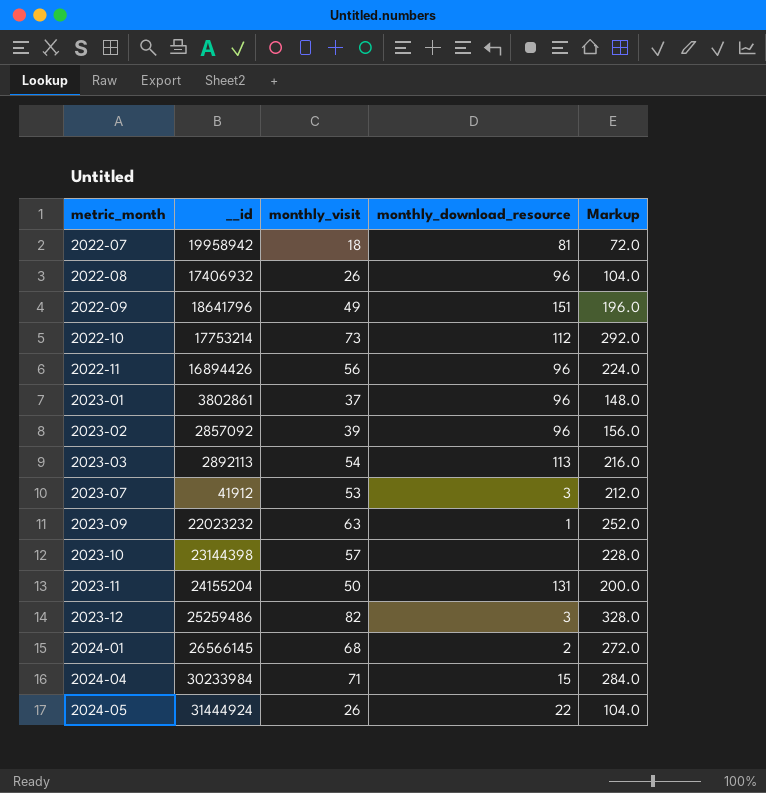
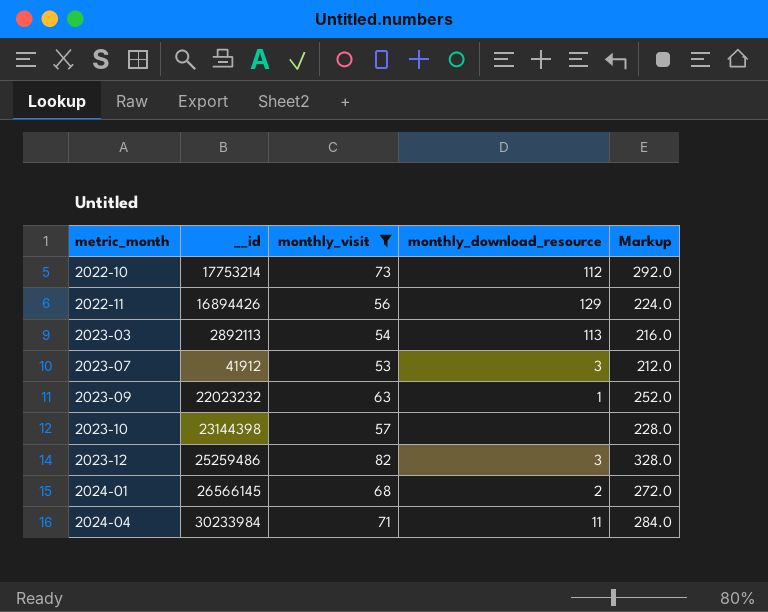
filter: none -> monthly_visit >= 53
2022-11 | monthly_download_resource: 96 -> 129
2024-04 | monthly_download_resource: 15 -> 11

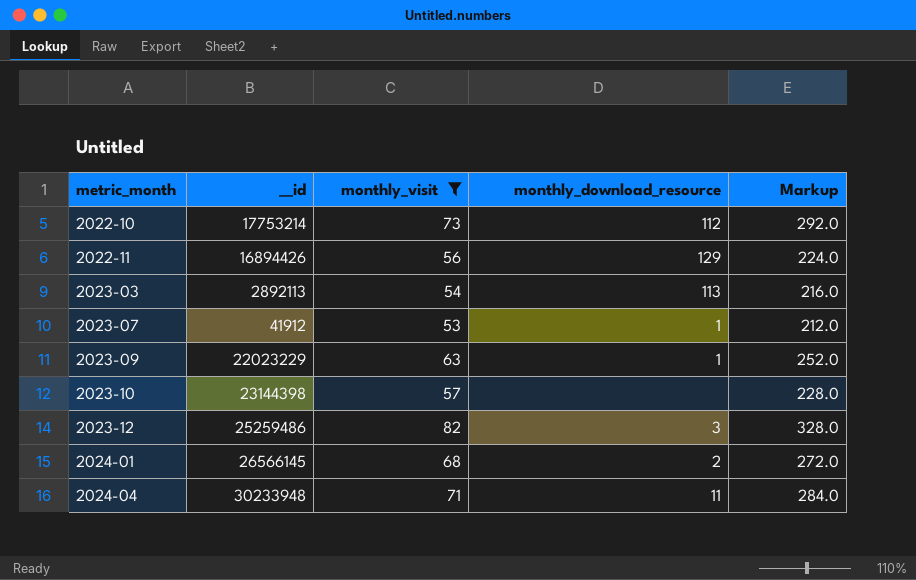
2023-07 | monthly_download_resource: 3 -> 1
2023-09 | __id: 22023232 -> 22023229
2024-04 | __id: 30233984 -> 30233948

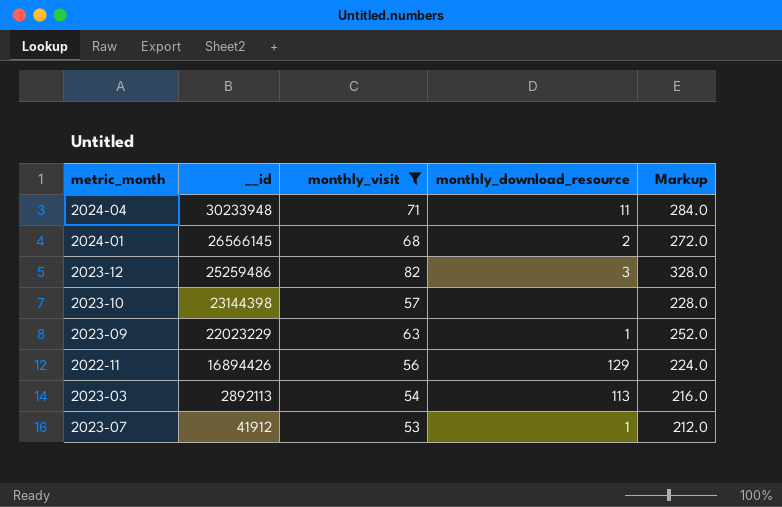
row order: metric_month ascending -> __id descending
row 2022-10: 17753214 | 73 | 112 | 292.0 -> none

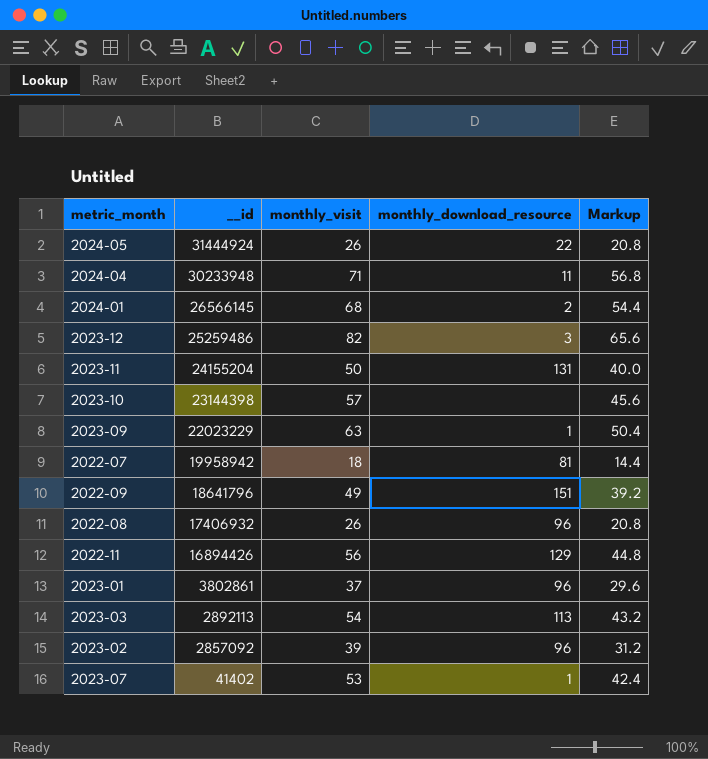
filter: monthly_visit >= 53 -> none
column Markup | formula: [monthly_visit] * 4 -> [monthly_visit] * 0.8
2023-07 | __id: 41912 -> 41402

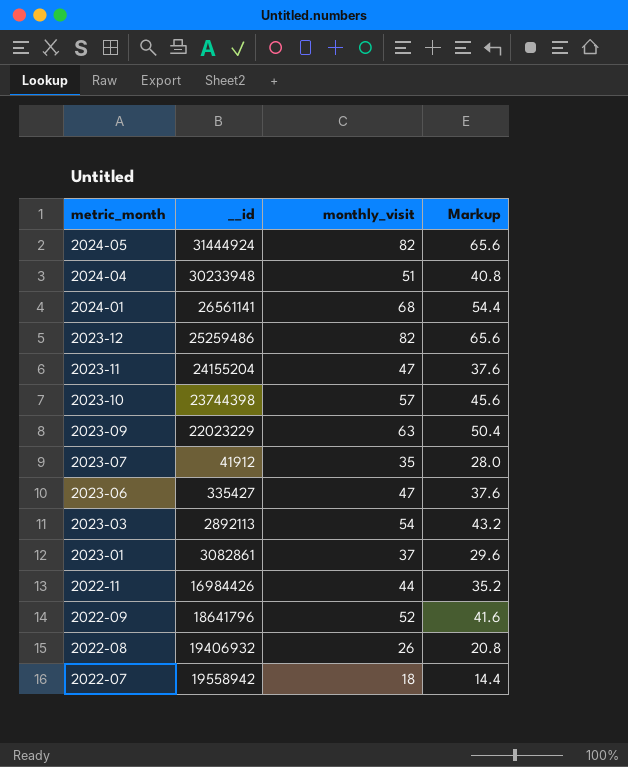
row order: __id descending -> metric_month descending
column monthly_download_resource | position: 4 -> none
row 2023-02: 2857092 | 39 | 96 | 31.2 -> none
2024-05 | monthly_visit: 26 -> 82
2024-05 | Markup: 20.8 -> 65.6
2024-04 | monthly_visit: 71 -> 51
2024-04 | Markup: 56.8 -> 40.8
2024-01 | __id: 26566145 -> 26561141
2023-11 | monthly_visit: 50 -> 47
2023-11 | Markup: 40.0 -> 37.6
2023-10 | __id: 23144398 -> 23744398
2023-07 | __id: 41402 -> 41912
2023-07 | monthly_visit: 53 -> 35
2023-07 | Markup: 42.4 -> 28.0
row 2023-06: none -> 335427 | 47 | 37.6
2023-01 | __id: 3802861 -> 3082861
2022-11 | __id: 16894426 -> 16984426
2022-11 | monthly_visit: 56 -> 44
2022-11 | Markup: 44.8 -> 35.2
2022-09 | monthly_visit: 49 -> 52
2022-09 | Markup: 39.2 -> 41.6
2022-08 | __id: 17406932 -> 19406932
2022-07 | __id: 19958942 -> 19558942

